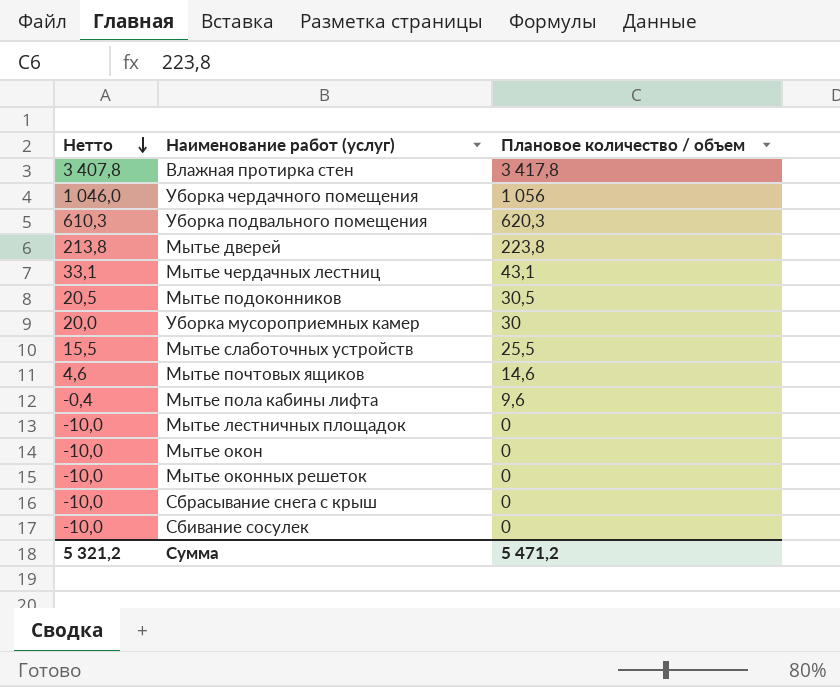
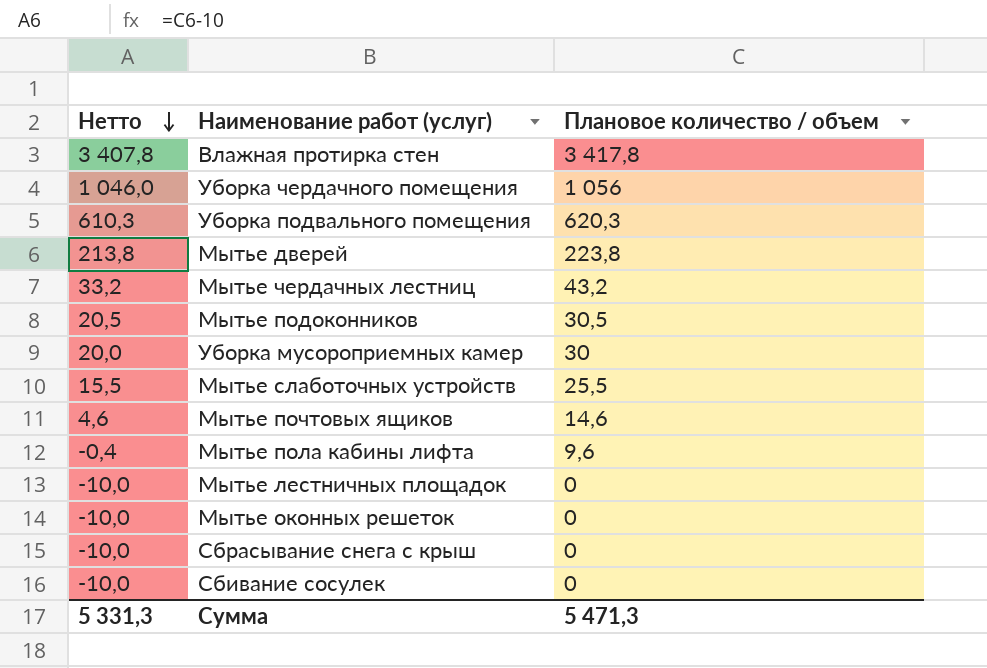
row Мытье окон: -10,0 | 0 -> none
Мытье чердачных лестниц | Нетто: 33,1 -> 33,2
Мытье чердачных лестниц | Плановое количество / объем: 43,1 -> 43,2
Сумма | Нетто: 5 321,2 -> 5 331,3
Сумма | Плановое количество / объем: 5 471,2 -> 5 471,3

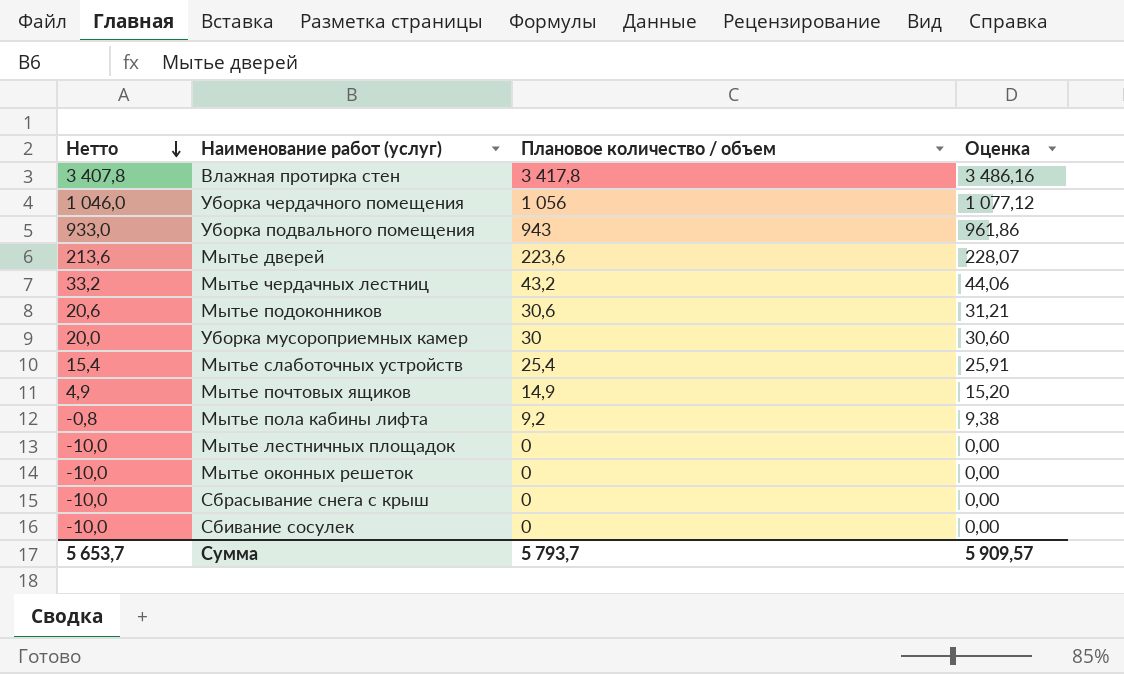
column Оценка | formula: none -> [Плановое количество / объем] * 1,02
Уборка подвального помещения | Нетто: 610,3 -> 933,0
Уборка подвального помещения | Плановое количество / объем: 620,3 -> 943
Мытье дверей | Нетто: 213,8 -> 213,6
Мытье дверей | Плановое количество / объем: 223,8 -> 223,6
Мытье подоконников | Нетто: 20,5 -> 20,6
Мытье подоконников | Плановое количество / объем: 30,5 -> 30,6
Мытье слаботочных устройств | Нетто: 15,5 -> 15,4
Мытье слаботочных устройств | Плановое количество / объем: 25,5 -> 25,4
Мытье почтовых ящиков | Нетто: 4,6 -> 4,9
Мытье почтовых ящиков | Плановое количество / объем: 14,6 -> 14,9
Мытье пола кабины лифта | Нетто: -0,4 -> -0,8
Мытье пола кабины лифта | Плановое количество / объем: 9,6 -> 9,2
Сумма | Нетто: 5 331,3 -> 5 653,7
Сумма | Плановое количество / объем: 5 471,3 -> 5 793,7

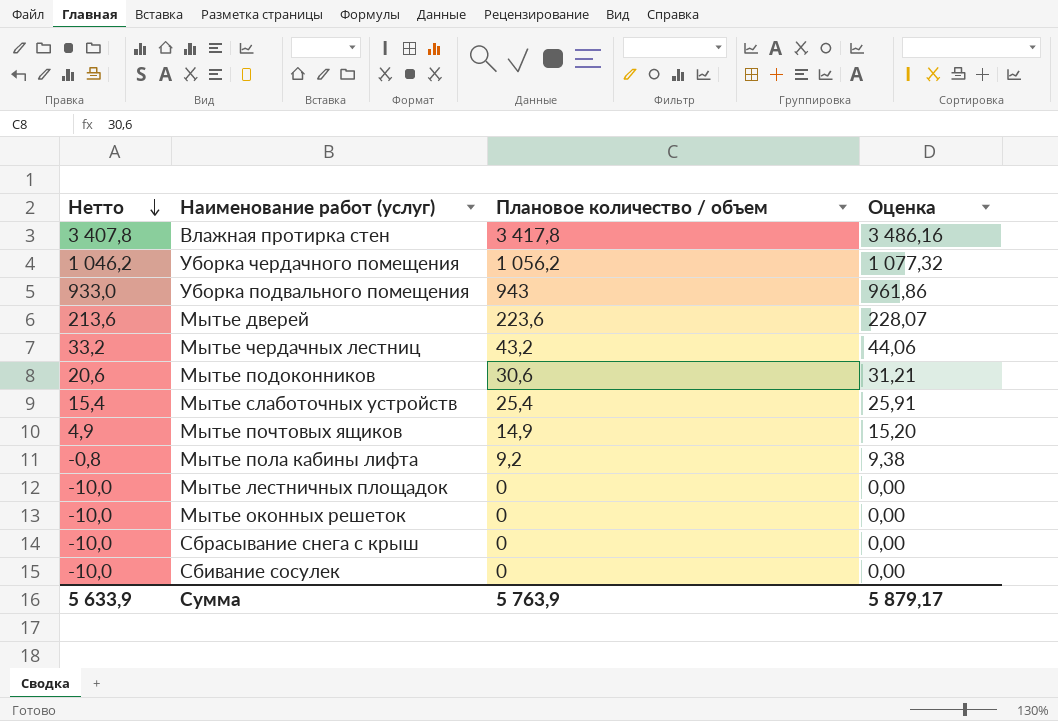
row Уборка мусороприемных камер: 20,0 | 30 | 30,60 -> none
Уборка чердачного помещения | Нетто: 1 046,0 -> 1 046,2
Уборка чердачного помещения | Плановое количество / объем: 1 056 -> 1 056,2
Уборка чердачного помещения | Оценка: 1 077,12 -> 1 077,32
Сумма | Нетто: 5 653,7 -> 5 633,9
Сумма | Плановое количество / объем: 5 793,7 -> 5 763,9
Сумма | Оценка: 5 909,57 -> 5 879,17

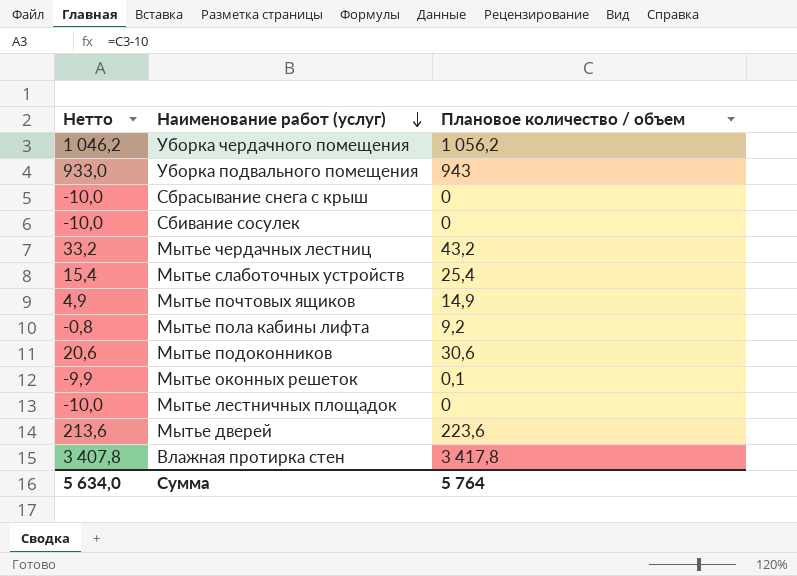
row order: Нетто descending -> Наименование работ (услуг) descending
column Оценка | formula: [Плановое количество / объем] * 1,02 -> none
Мытье оконных решеток | Нетто: -10,0 -> -9,9
Мытье оконных решеток | Плановое количество / объем: 0 -> 0,1
Сумма | Нетто: 5 633,9 -> 5 634,0
Сумма | Плановое количество / объем: 5 763,9 -> 5 764

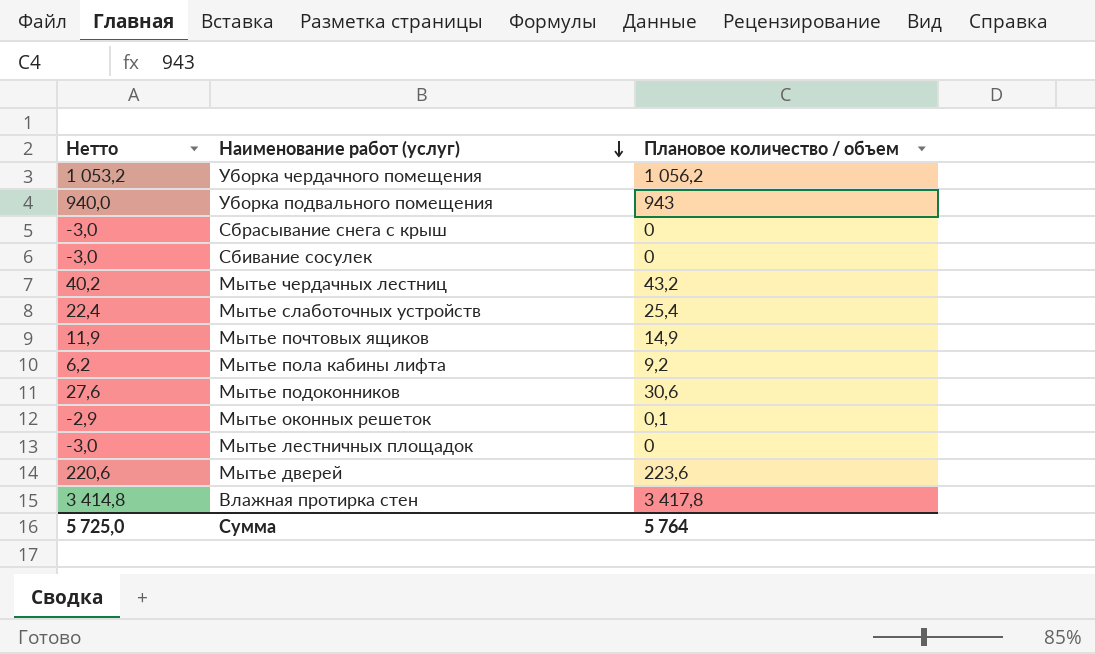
column Нетто | formula: [Плановое количество / объем] - 10 -> [Плановое количество / объем] - 3
Сумма | Нетто: 5 634,0 -> 5 725,0

